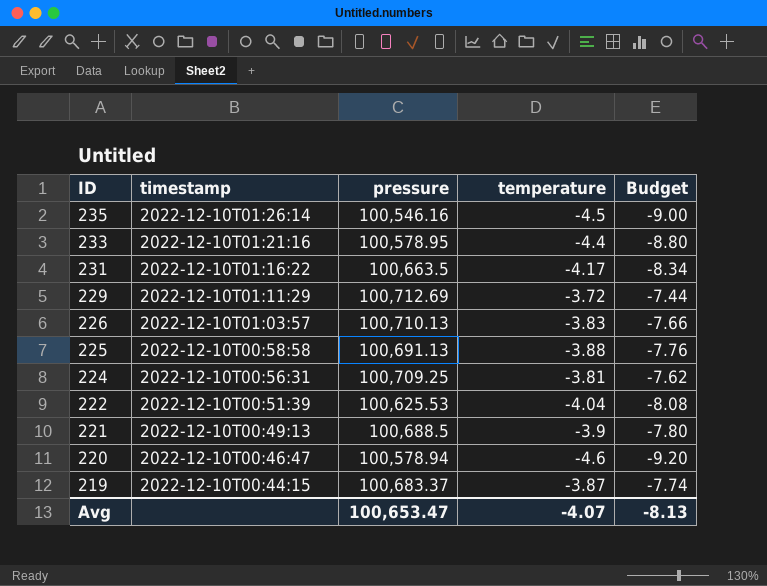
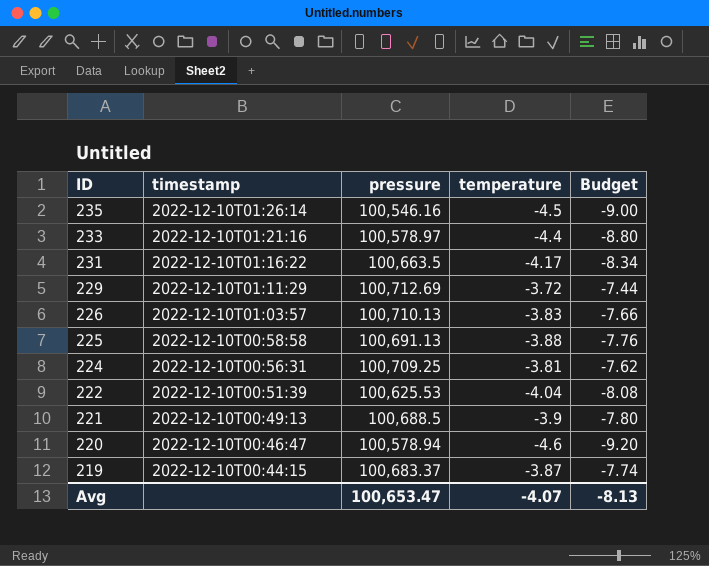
233 | pressure: 100,578.95 -> 100,578.97

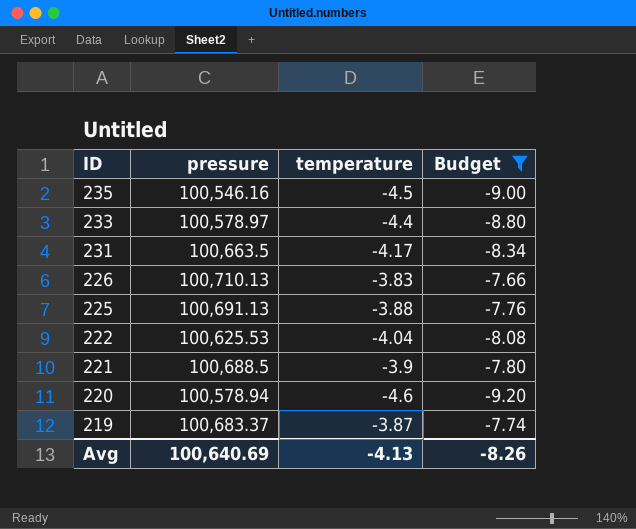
filter: none -> Budget <= -7.66
column timestamp | position: 2 -> none
Avg | pressure: 100,653.47 -> 100,640.69
Avg | temperature: -4.07 -> -4.13
Avg | Budget: -8.13 -> -8.26

